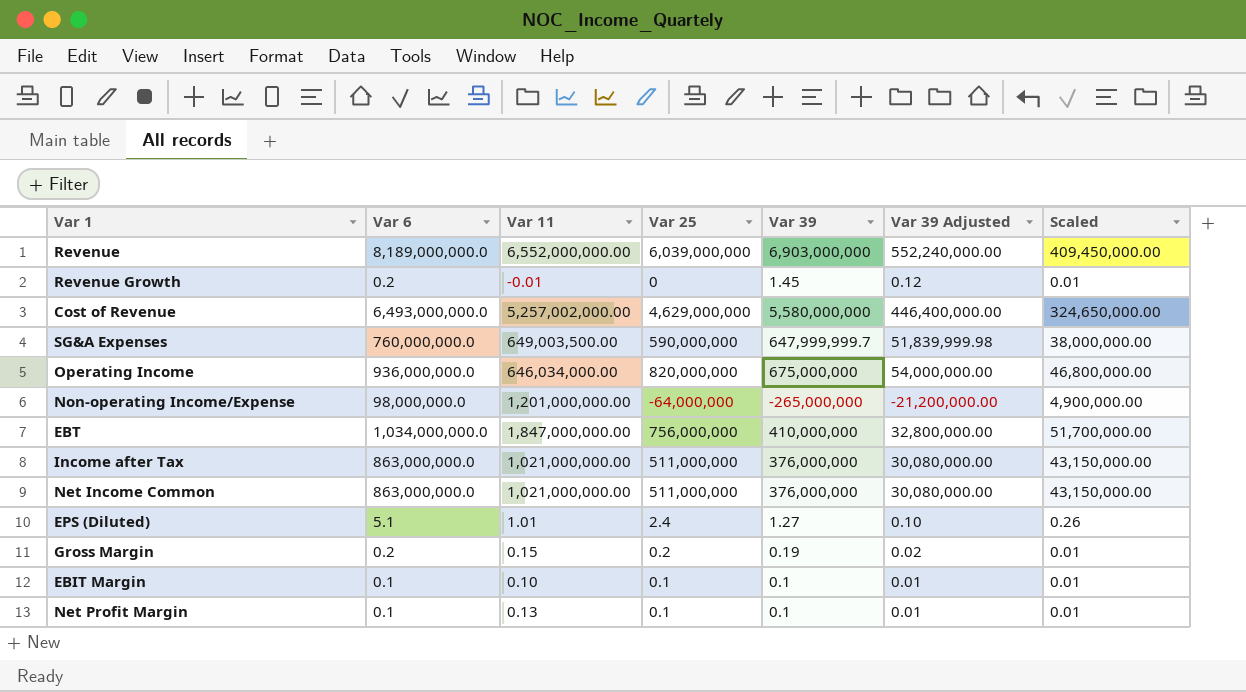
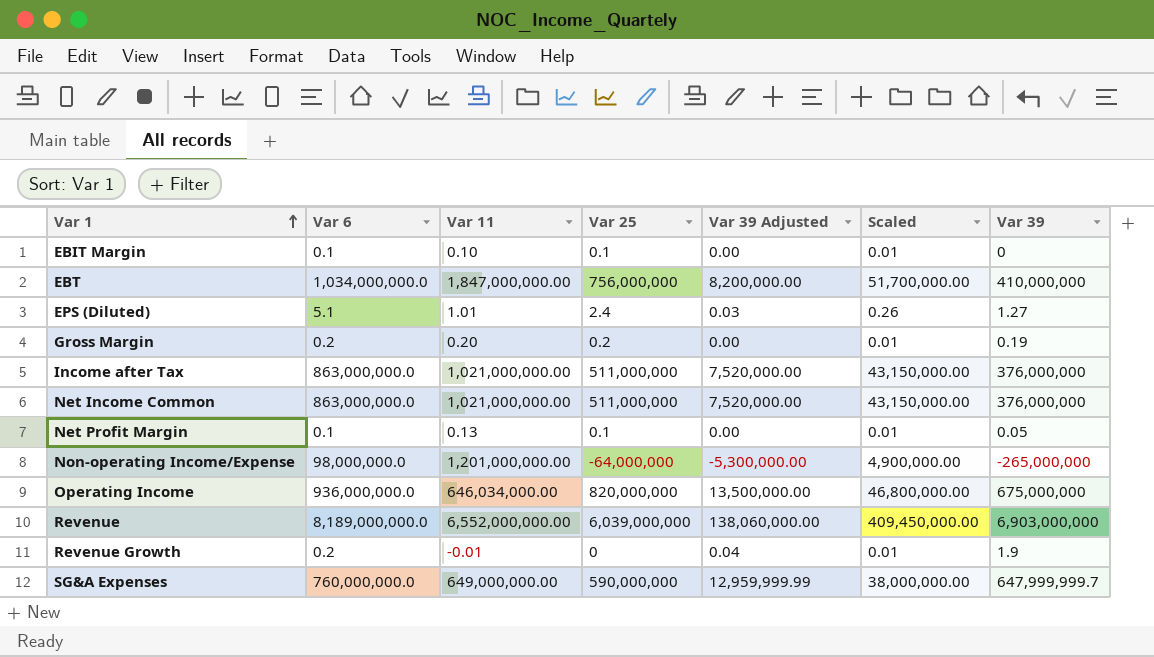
row order: none -> Var 1 ascending
column Var 39 Adjusted | formula: [Var 39] * 0.08 -> [Var 39] * 0.02
column Var 39 | position: 5 -> 7
row Cost of Revenue: 6,493,000,000.0 | 5,257,002,000.00 | 4,629,000,000 | 5,580,000,000 | 446,400,000.00 | 324,650,000.00 -> none
EBIT Margin | Var 39: 0.1 -> 0
Gross Margin | Var 11: 0.15 -> 0.20
Net Profit Margin | Var 39: 0.1 -> 0.05
Revenue Growth | Var 39: 1.45 -> 1.9
SG&A Expenses | Var 11: 649,003,500.00 -> 649,000,000.00

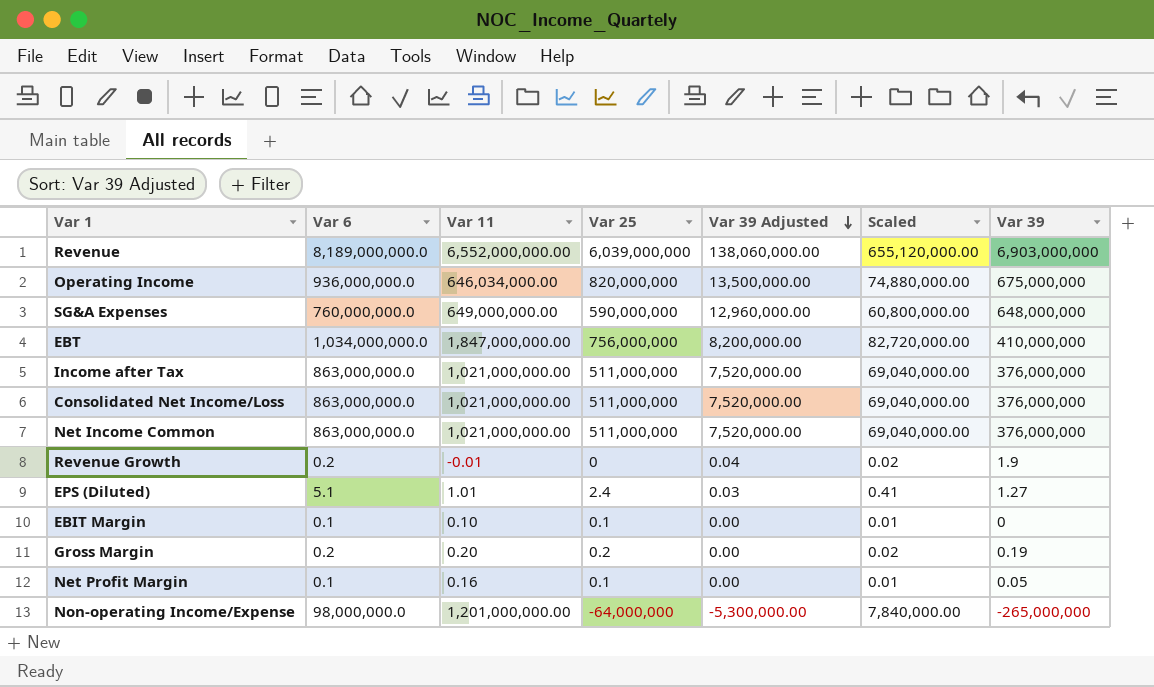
row order: Var 1 ascending -> Var 39 Adjusted descending
column Scaled | formula: [Var 6] * 0.05 -> [Var 6] * 0.08
SG&A Expenses | Var 39 Adjusted: 12,959,999.99 -> 12,960,000.00
SG&A Expenses | Var 39: 647,999,999.7 -> 648,000,000
row Consolidated Net Income/Loss: none -> 863,000,000.0 | 1,021,000,000.00 | 511,000,000 | 7,520,000.00 | 69,040,000.00 | 376,000,000
Net Profit Margin | Var 11: 0.13 -> 0.16

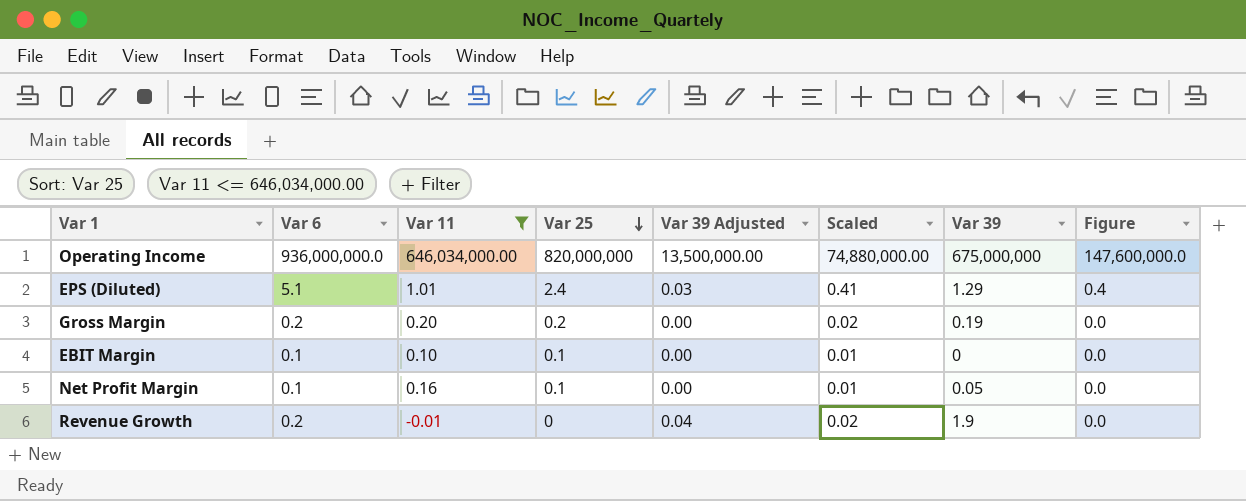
filter: none -> Var 11 <= 646,034,000.00
row order: Var 39 Adjusted descending -> Var 25 descending
column Figure | formula: none -> [Var 25] * 0.18
EPS (Diluted) | Var 39: 1.27 -> 1.29

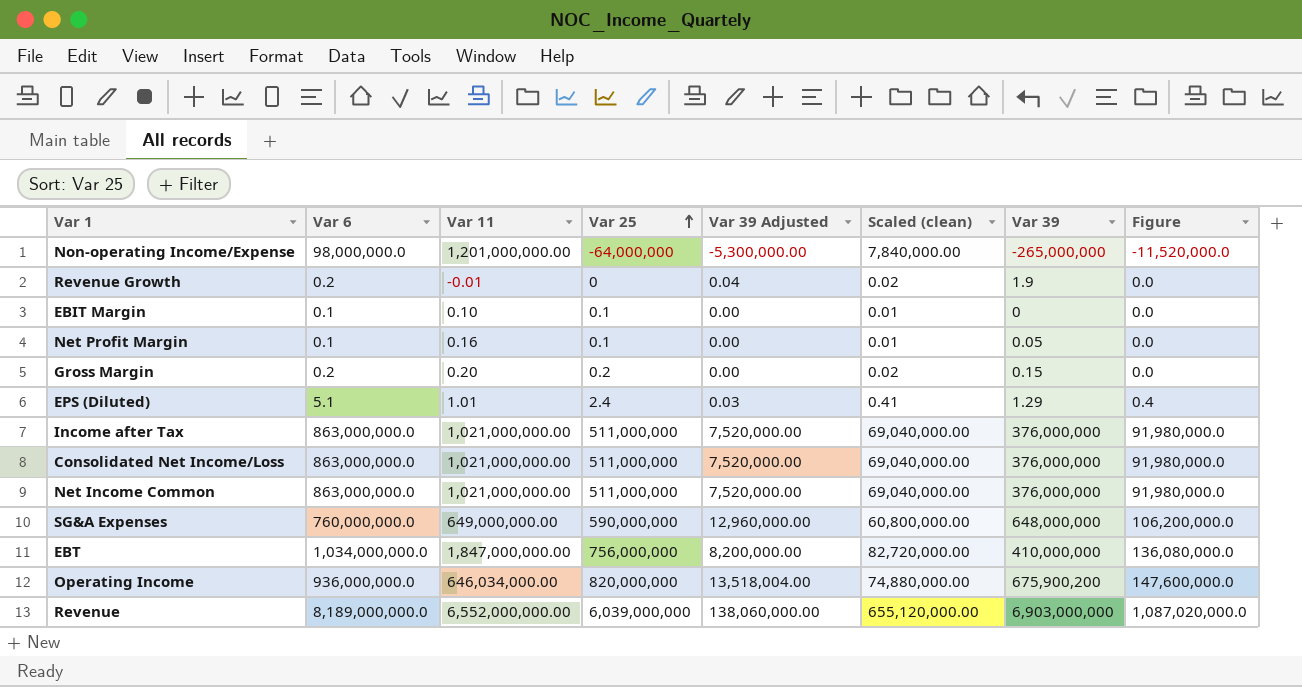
filter: Var 11 <= 646,034,000.00 -> none
row order: Var 25 descending -> Var 25 ascending
column name: Scaled -> Scaled (clean)
Gross Margin | Var 39: 0.19 -> 0.15
Operating Income | Var 39 Adjusted: 13,500,000.00 -> 13,518,004.00
Operating Income | Var 39: 675,000,000 -> 675,900,200

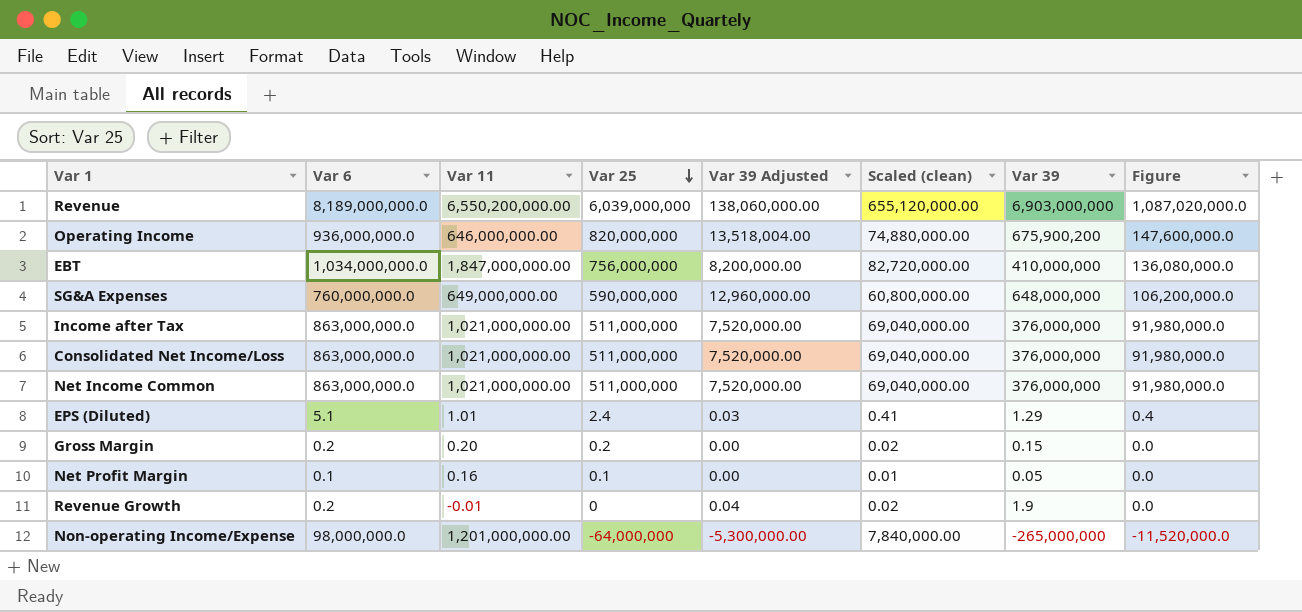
row order: Var 25 ascending -> Var 25 descending
row EBIT Margin: 0.1 | 0.10 | 0.1 | 0.00 | 0.01 | 0 | 0.0 -> none
Revenue | Var 11: 6,552,000,000.00 -> 6,550,200,000.00
Operating Income | Var 11: 646,034,000.00 -> 646,000,000.00

